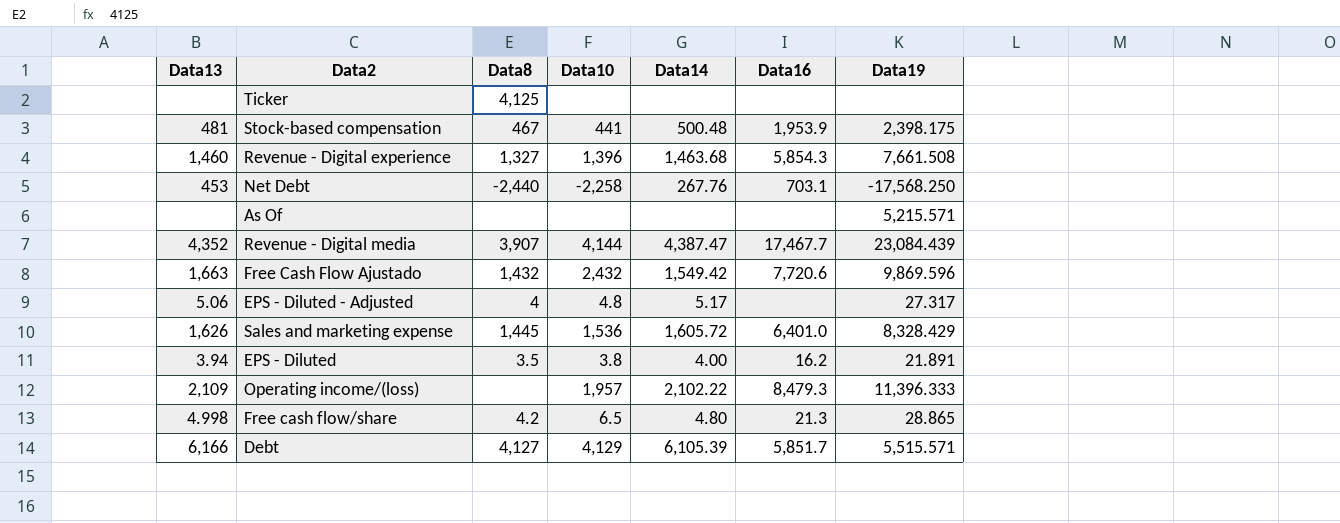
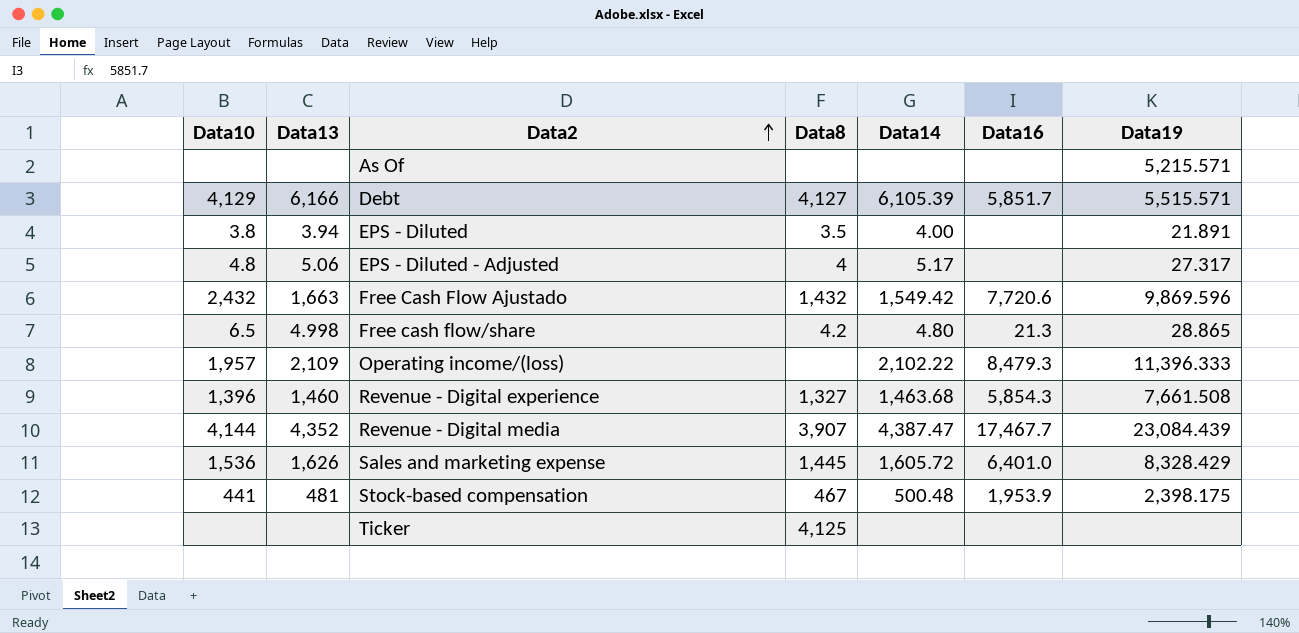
row order: none -> Data2 ascending
column Data10 | position: 4 -> 1
row Net Debt: 453 | -2,440 | -2,258 | 267.76 | 703.1 | -17,568.250 -> none
EPS - Diluted | Data16: 16.2 -> none

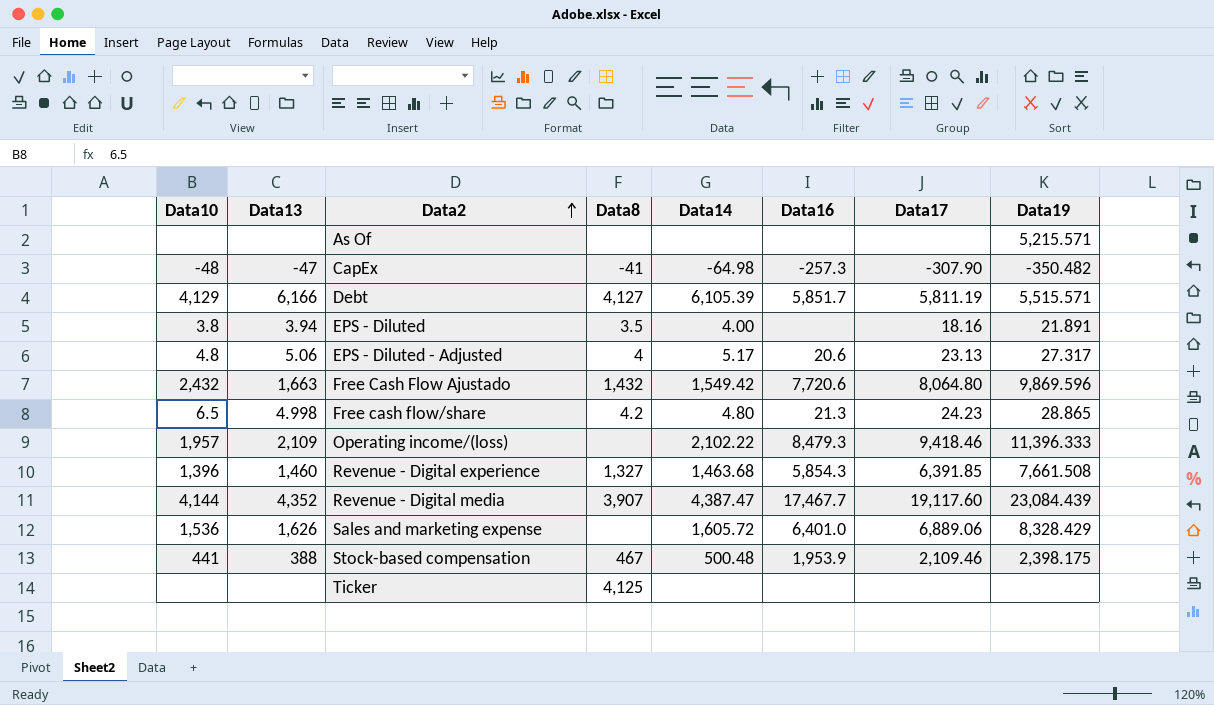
column Data17 | position: none -> 7
row CapEx: none -> -48 | -47 | -41 | -64.98 | -257.3 | -307.90 | -350.482
EPS - Diluted - Adjusted | Data16: none -> 20.6
Sales and marketing expense | Data8: 1,445 -> none
Stock-based compensation | Data13: 481 -> 388

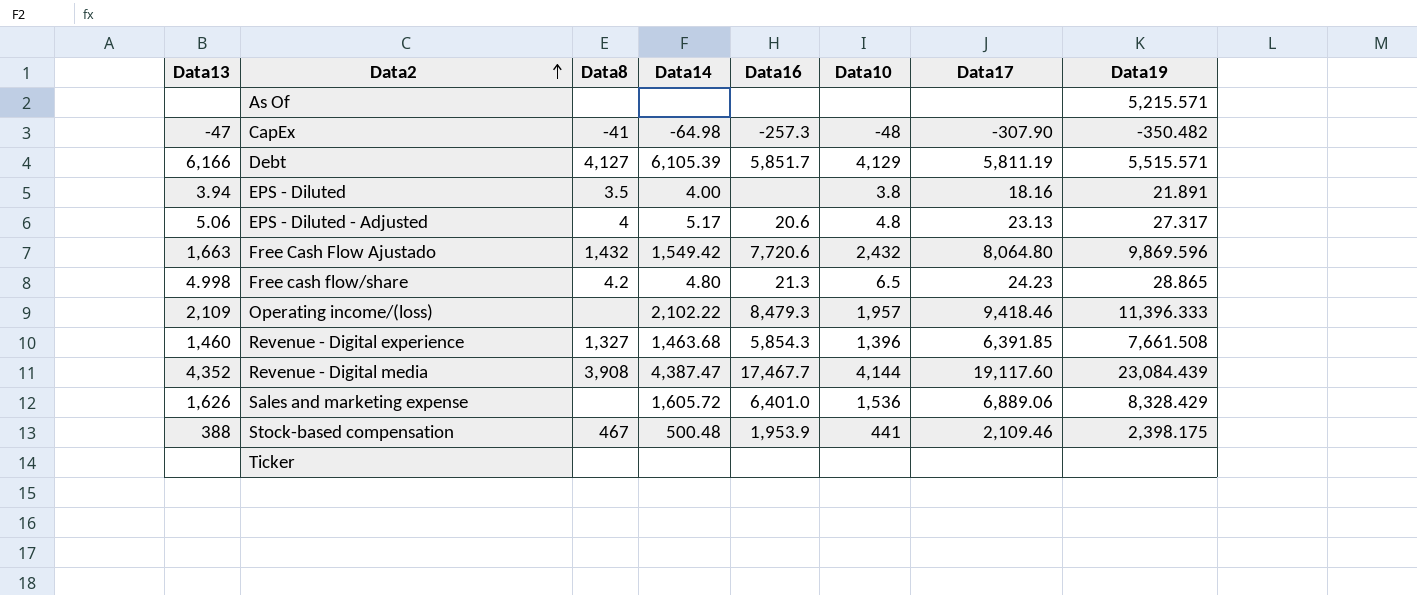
column Data10 | position: 1 -> 6
Revenue - Digital media | Data8: 3,907 -> 3,908
Ticker | Data8: 4,125 -> none

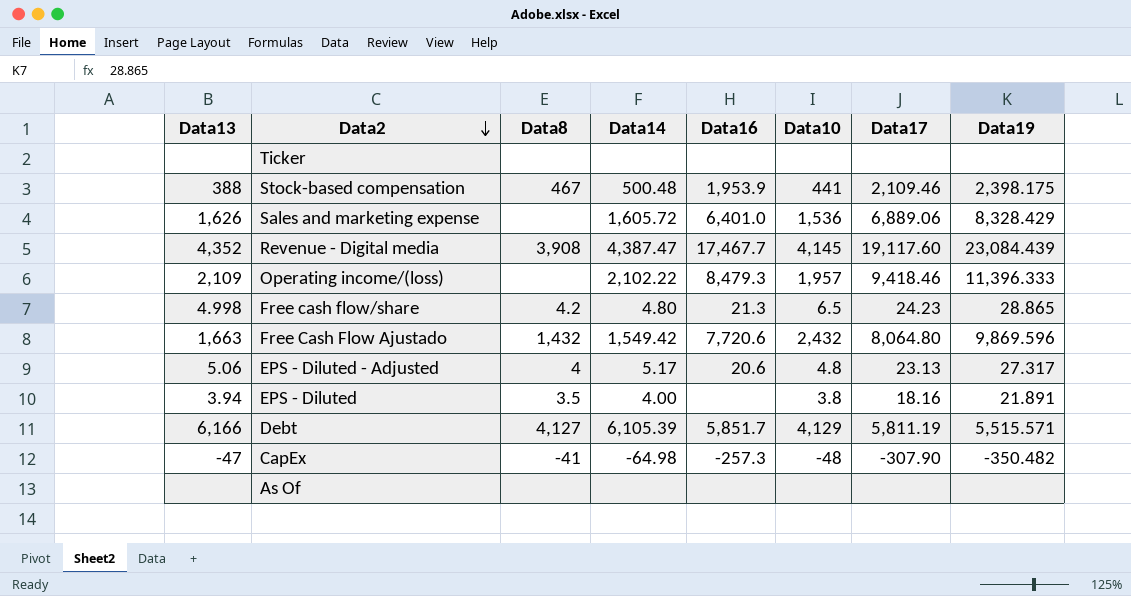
row order: Data2 ascending -> Data2 descending
row Revenue - Digital experience: 1,460 | 1,327 | 1,463.68 | 5,854.3 | 1,396 | 6,391.85 | 7,661.508 -> none
Revenue - Digital media | Data10: 4,144 -> 4,145
As Of | Data19: 5,215.571 -> none

